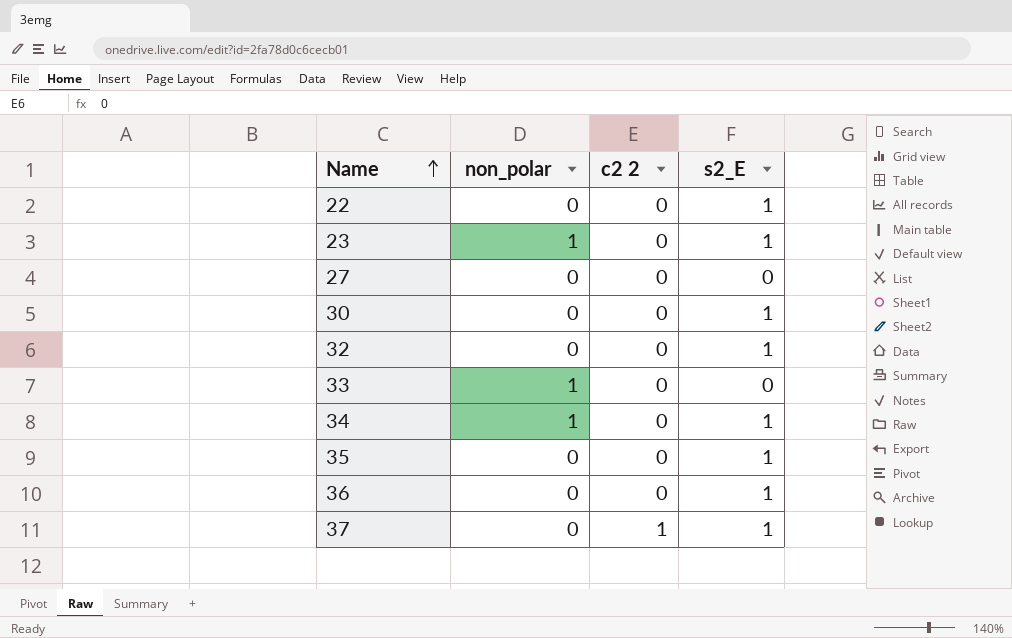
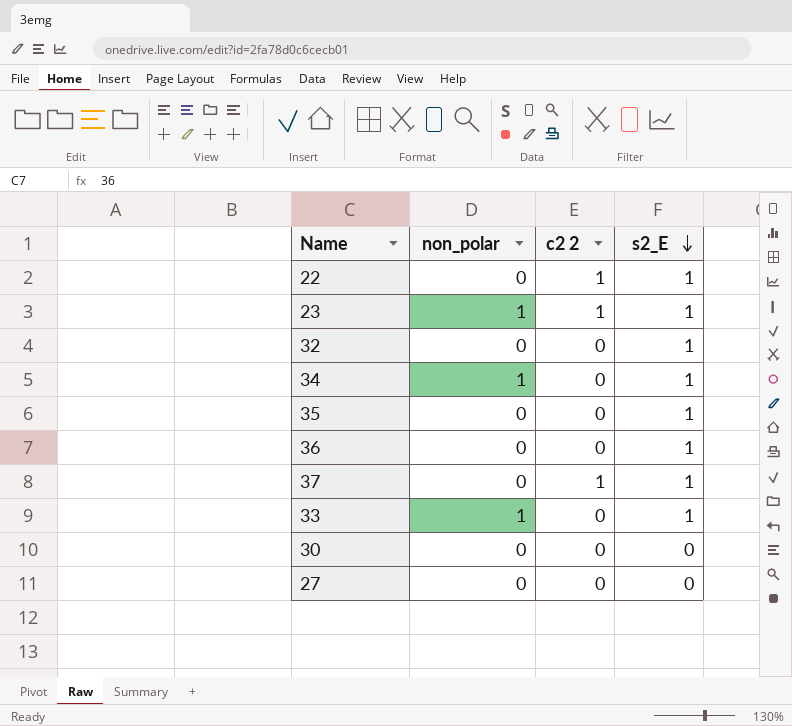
row order: Name ascending -> s2_E descending
22 | c2 2: 0 -> 1
23 | c2 2: 0 -> 1
33 | s2_E: 0 -> 1
30 | s2_E: 1 -> 0

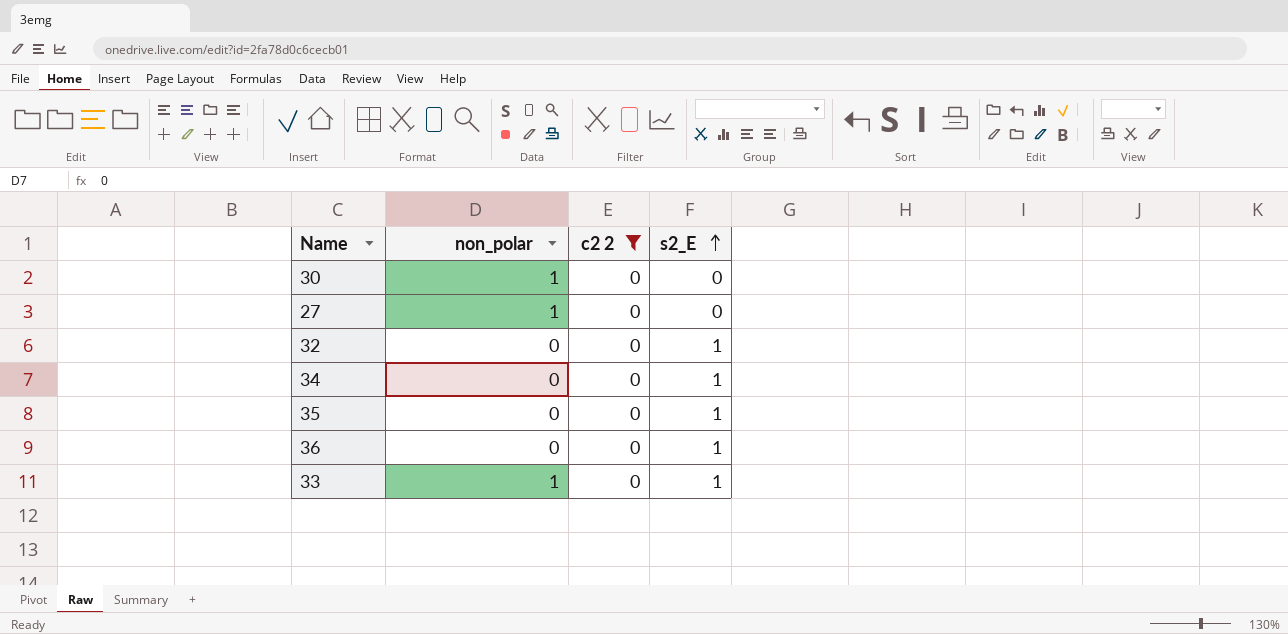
filter: none -> c2 2 = 0
row order: s2_E descending -> s2_E ascending
30 | non_polar: 0 -> 1
27 | non_polar: 0 -> 1
34 | non_polar: 1 -> 0

